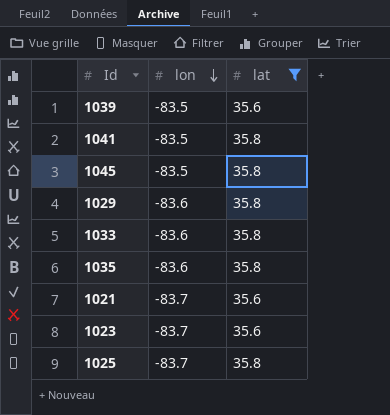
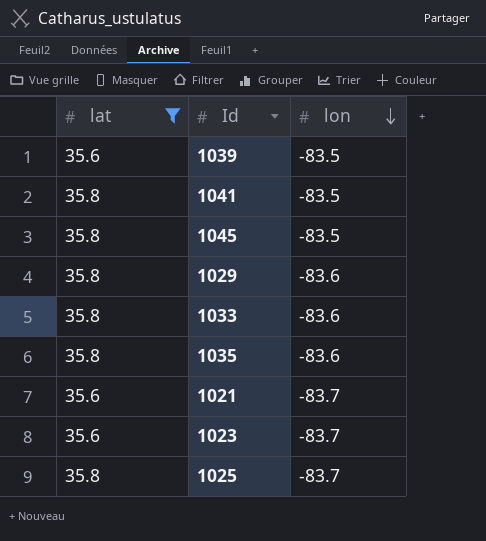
column lat | position: 3 -> 1

